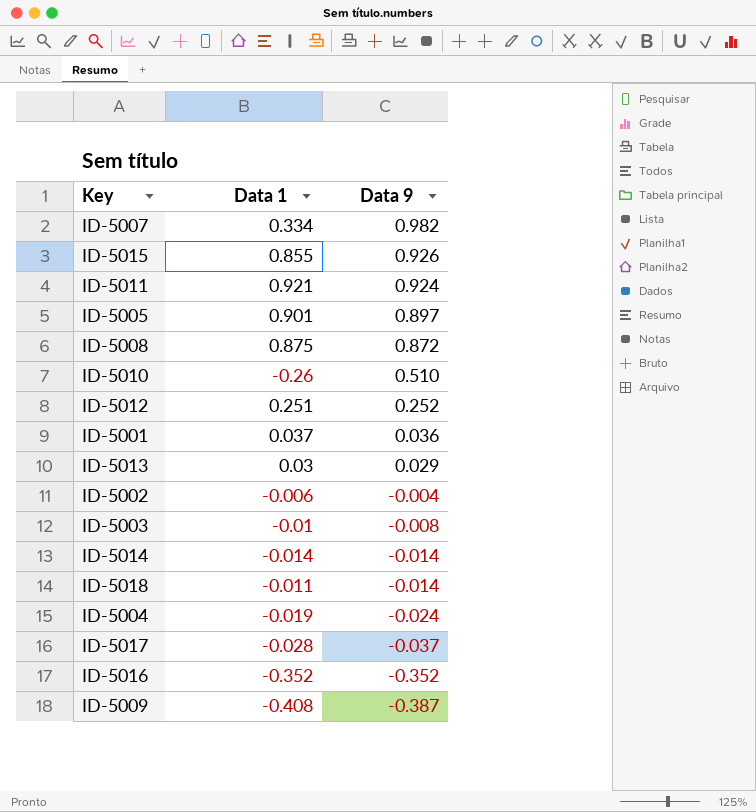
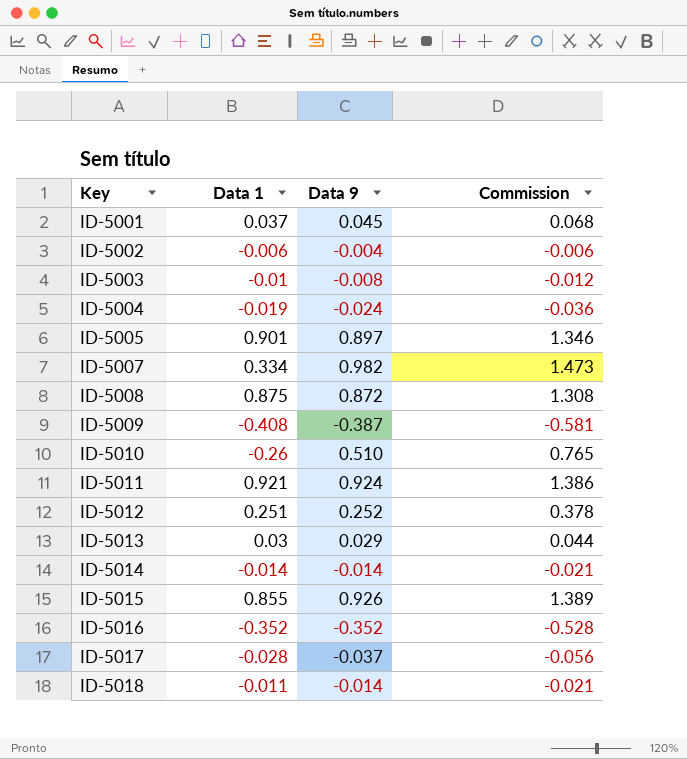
row order: Data 9 descending -> Key ascending
column Commission | formula: none -> [Data 9] * 1.5
ID-5001 | Data 9: 0.036 -> 0.045

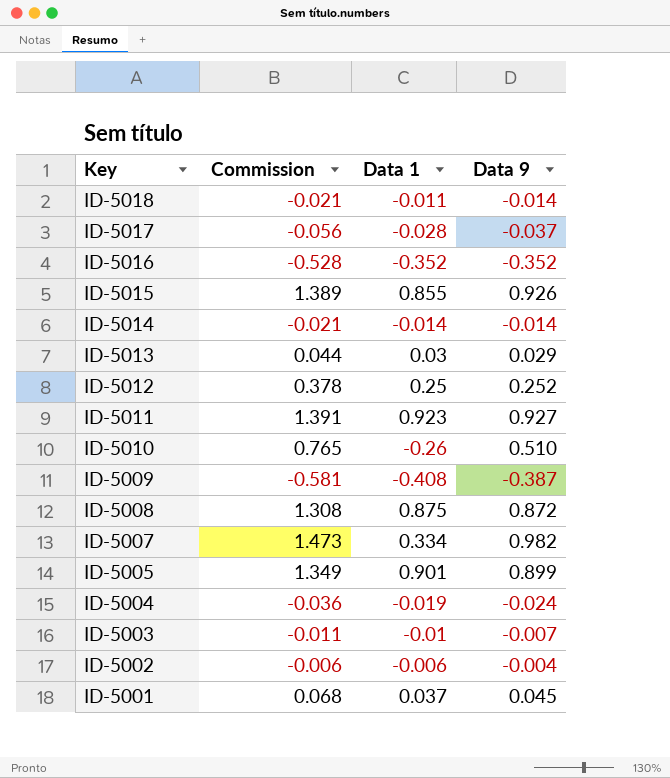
row order: Key ascending -> Key descending
column Commission | position: 4 -> 2
ID-5012 | Data 1: 0.251 -> 0.25
ID-5011 | Commission: 1.386 -> 1.391
ID-5011 | Data 1: 0.921 -> 0.923
ID-5011 | Data 9: 0.924 -> 0.927
ID-5005 | Commission: 1.346 -> 1.349
ID-5005 | Data 9: 0.897 -> 0.899
ID-5003 | Commission: -0.012 -> -0.011
ID-5003 | Data 9: -0.008 -> -0.007

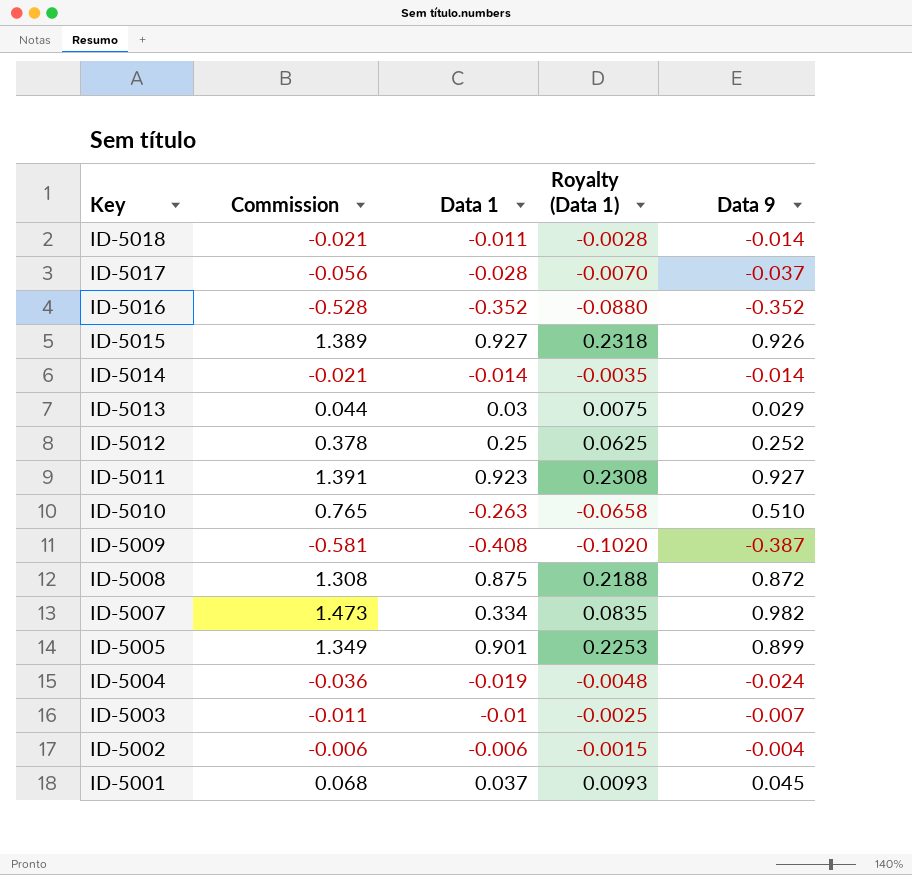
column Royalty (Data 1) | formula: none -> [Data 1] * 0.25
ID-5015 | Data 1: 0.855 -> 0.927
ID-5010 | Data 1: -0.26 -> -0.263

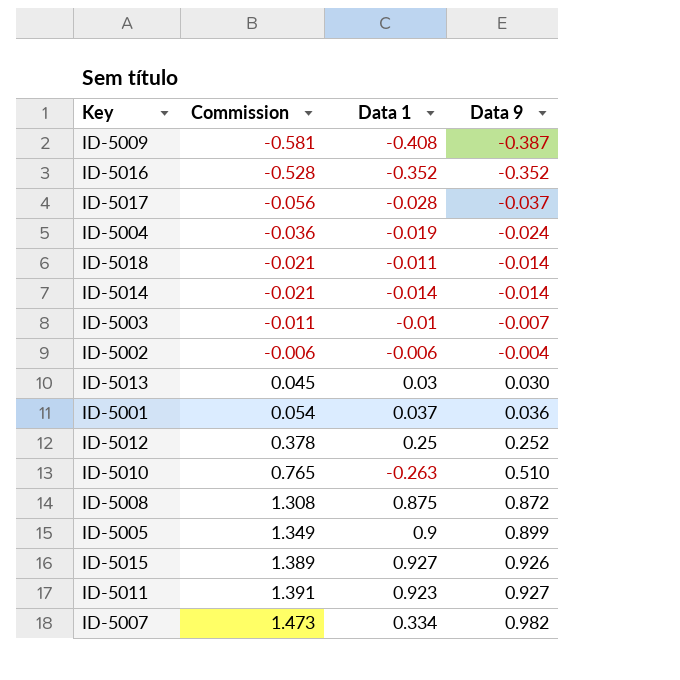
row order: Key descending -> Commission ascending
column Royalty (Data 1) | formula: [Data 1] * 0.25 -> none
ID-5013 | Commission: 0.044 -> 0.045
ID-5013 | Data 9: 0.029 -> 0.030
ID-5001 | Commission: 0.068 -> 0.054
ID-5001 | Data 9: 0.045 -> 0.036
ID-5005 | Data 1: 0.901 -> 0.9

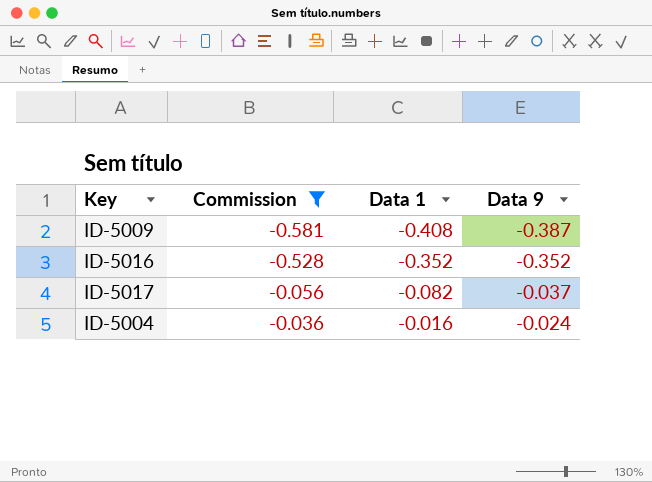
filter: none -> Commission <= -0.036
ID-5017 | Data 1: -0.028 -> -0.082
ID-5004 | Data 1: -0.019 -> -0.016

